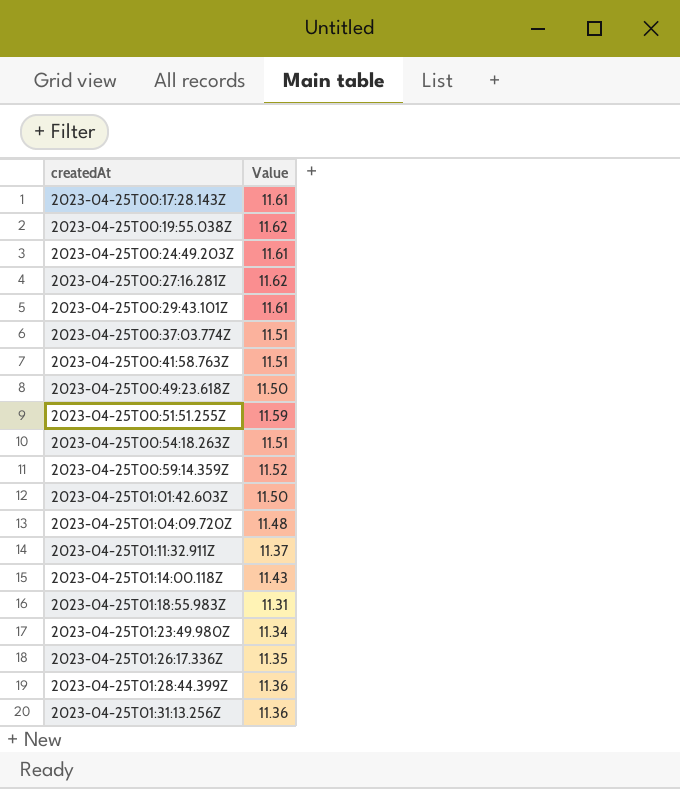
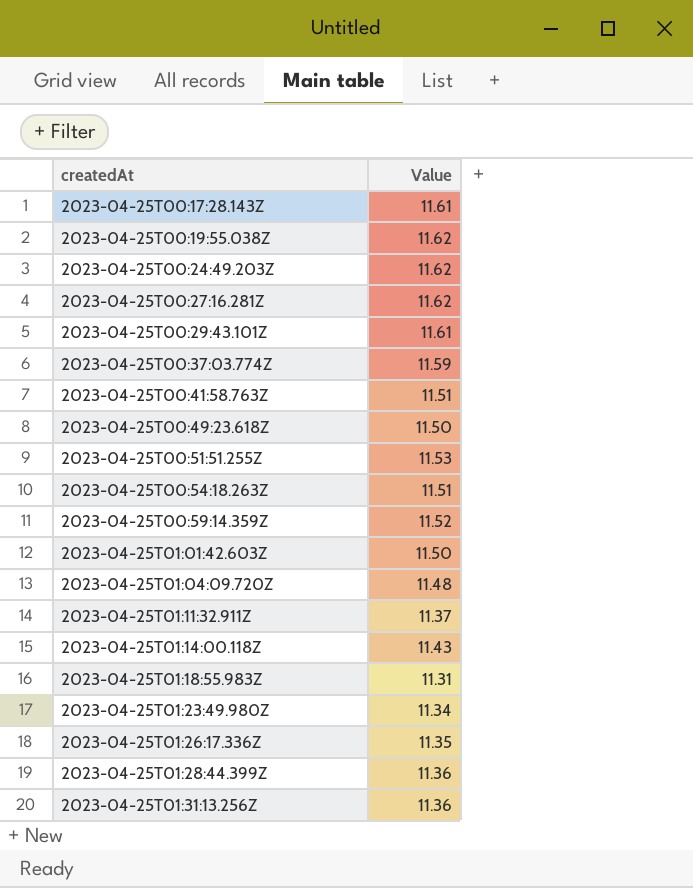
2023-04-25T00:24:49.203Z | Value: 11.61 -> 11.62
2023-04-25T00:37:03.774Z | Value: 11.51 -> 11.59
2023-04-25T00:51:51.255Z | Value: 11.59 -> 11.53

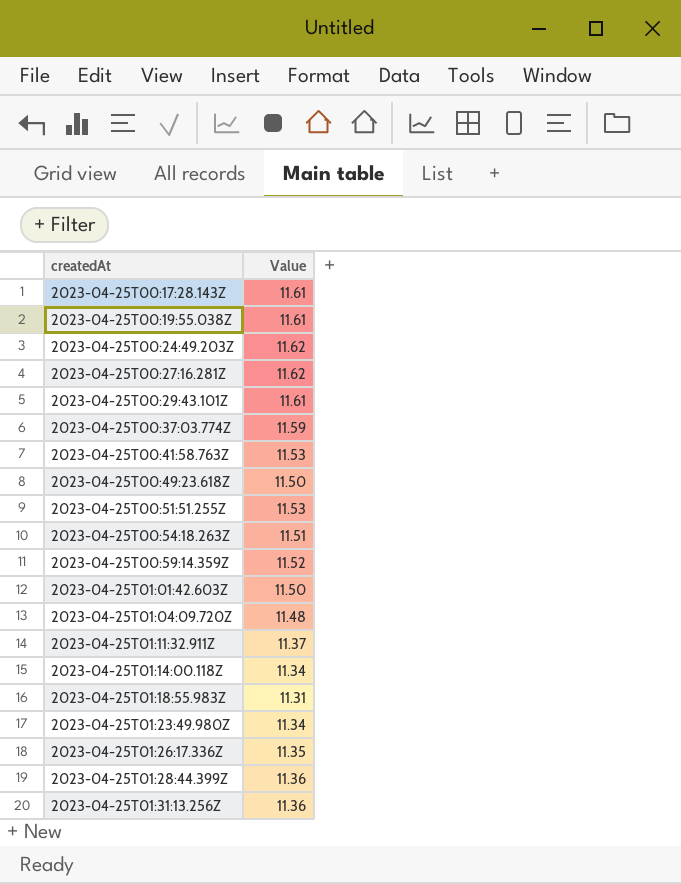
2023-04-25T00:19:55.038Z | Value: 11.62 -> 11.61
2023-04-25T00:41:58.763Z | Value: 11.51 -> 11.53
2023-04-25T01:14:00.118Z | Value: 11.43 -> 11.34

